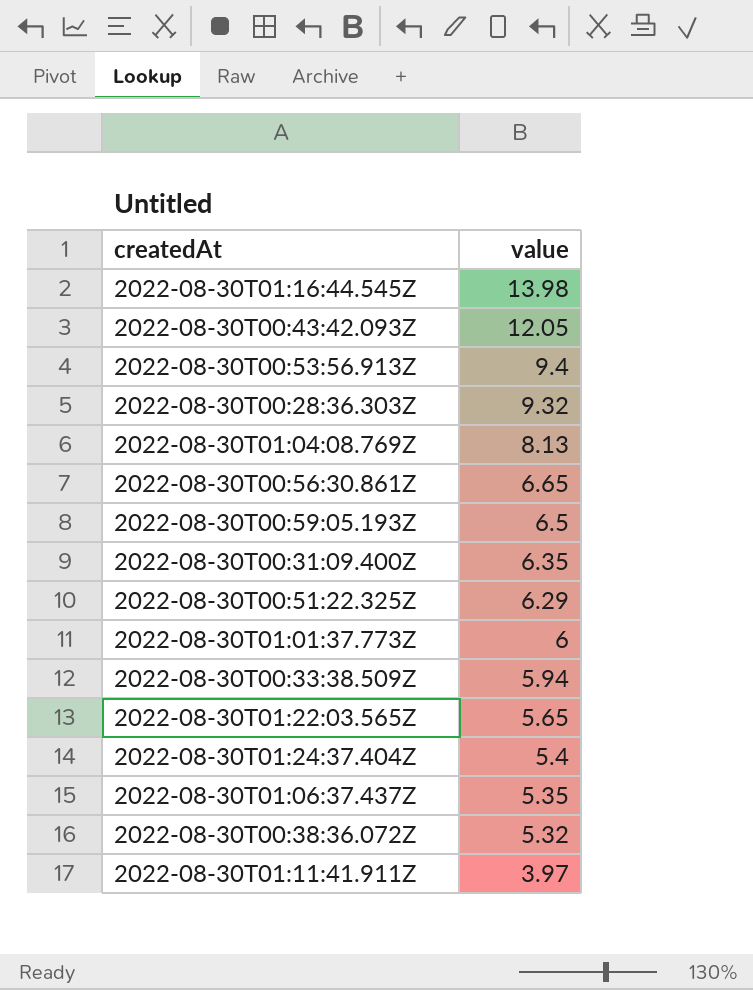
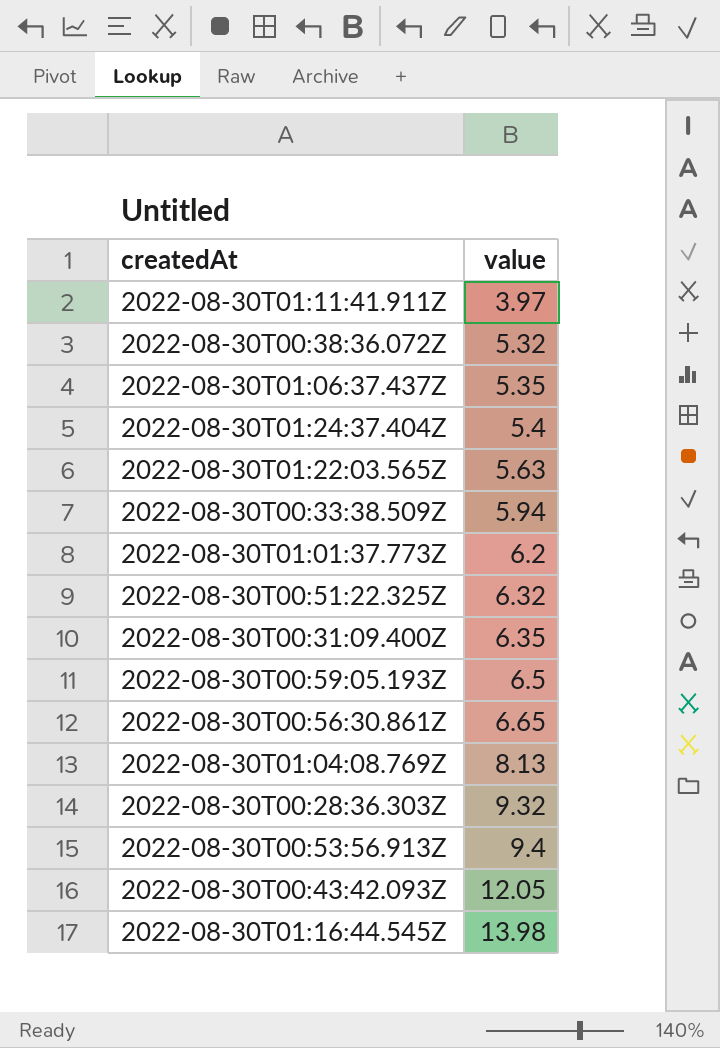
row order: value descending -> value ascending
2022-08-30T01:22:03.565Z | value: 5.65 -> 5.63
2022-08-30T01:01:37.773Z | value: 6 -> 6.2
2022-08-30T00:51:22.325Z | value: 6.29 -> 6.32

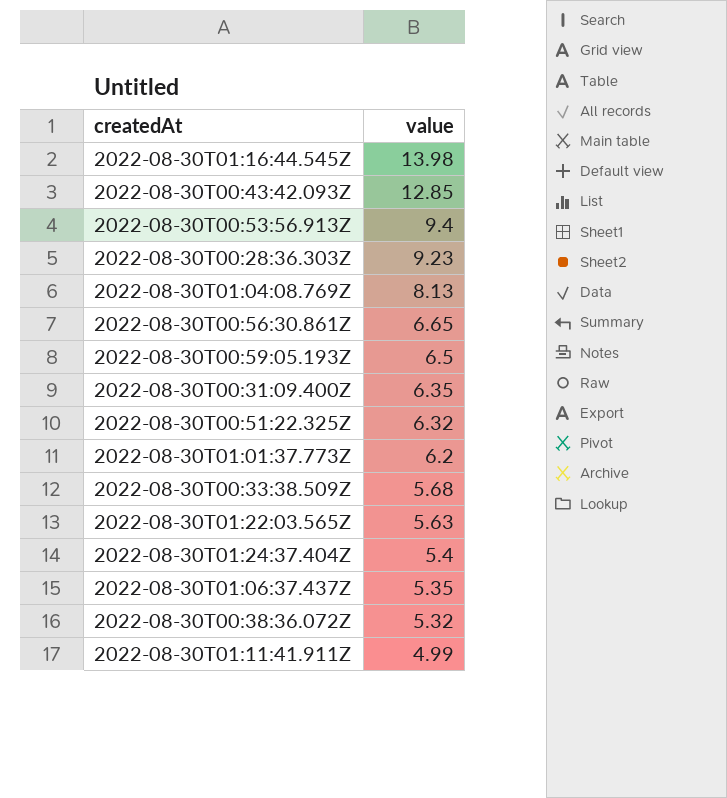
row order: value ascending -> value descending
2022-08-30T00:43:42.093Z | value: 12.05 -> 12.85
2022-08-30T00:28:36.303Z | value: 9.32 -> 9.23
2022-08-30T00:33:38.509Z | value: 5.94 -> 5.68
2022-08-30T01:11:41.911Z | value: 3.97 -> 4.99

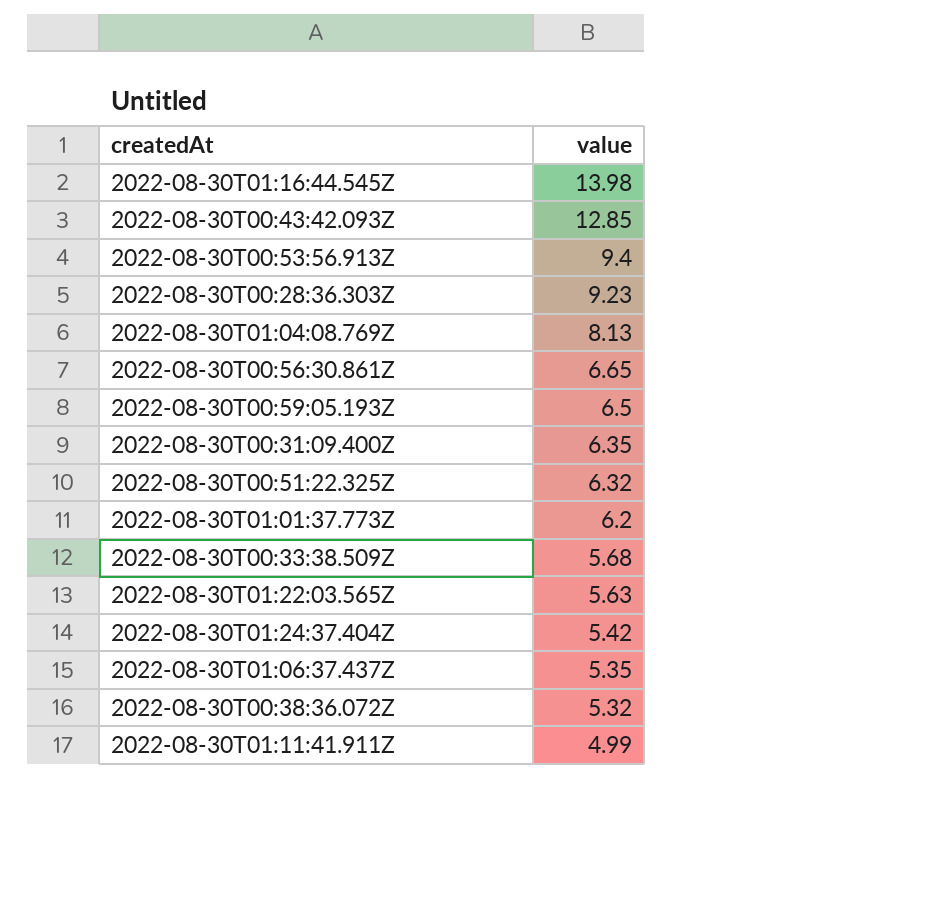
2022-08-30T01:24:37.404Z | value: 5.4 -> 5.42

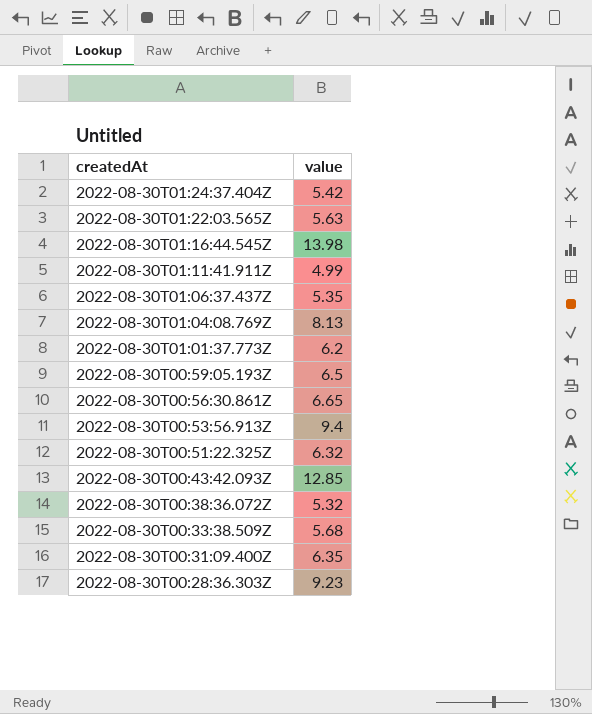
row order: value descending -> createdAt descending

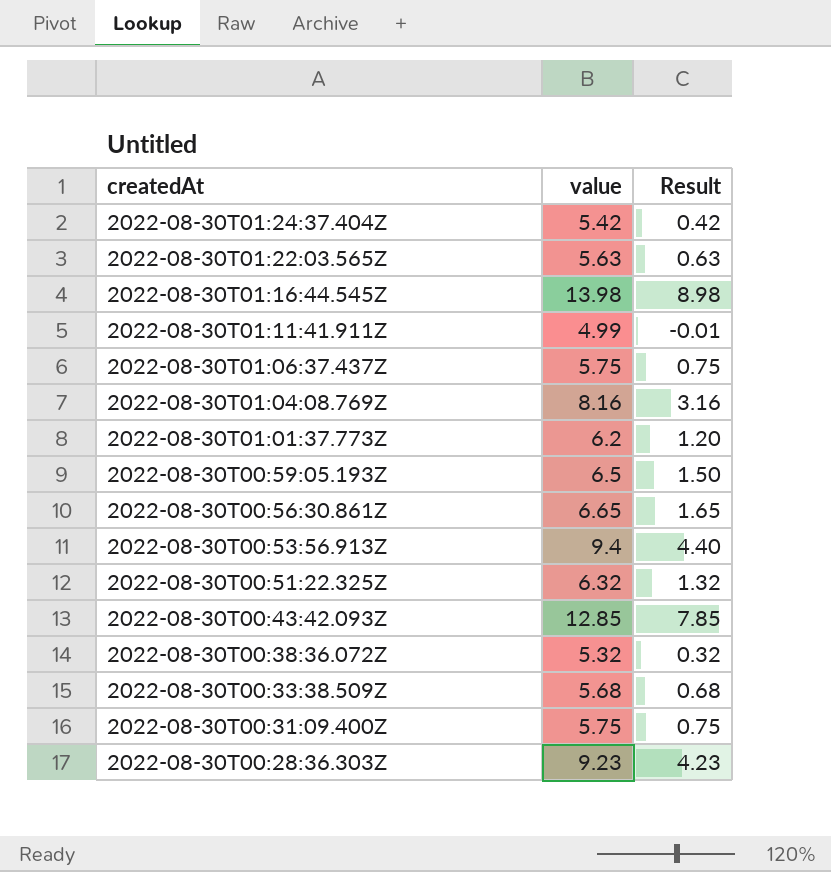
column Result | formula: none -> [value] - 5
2022-08-30T01:06:37.437Z | value: 5.35 -> 5.75
2022-08-30T01:04:08.769Z | value: 8.13 -> 8.16
2022-08-30T00:31:09.400Z | value: 6.35 -> 5.75

